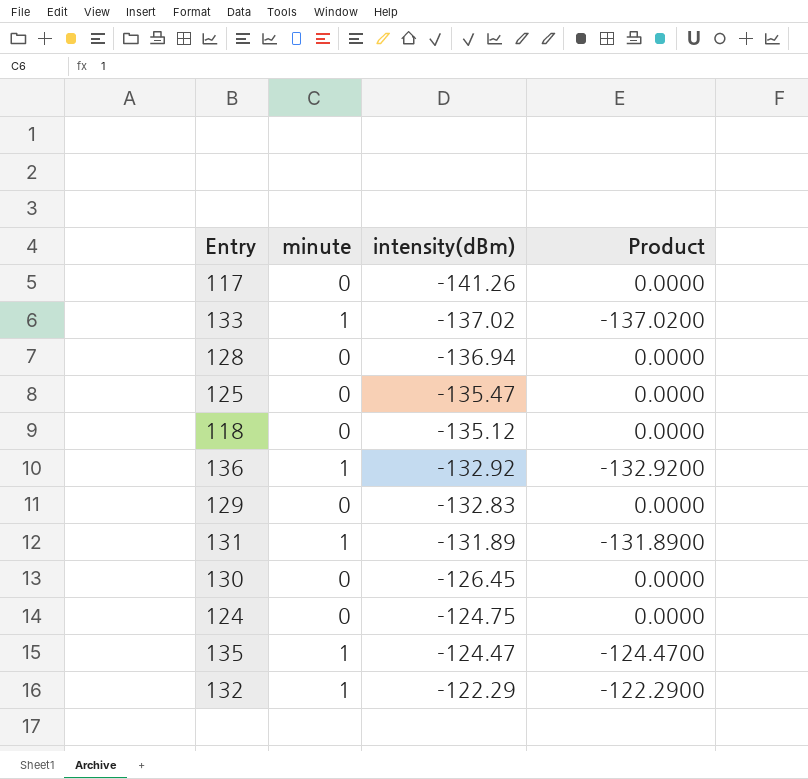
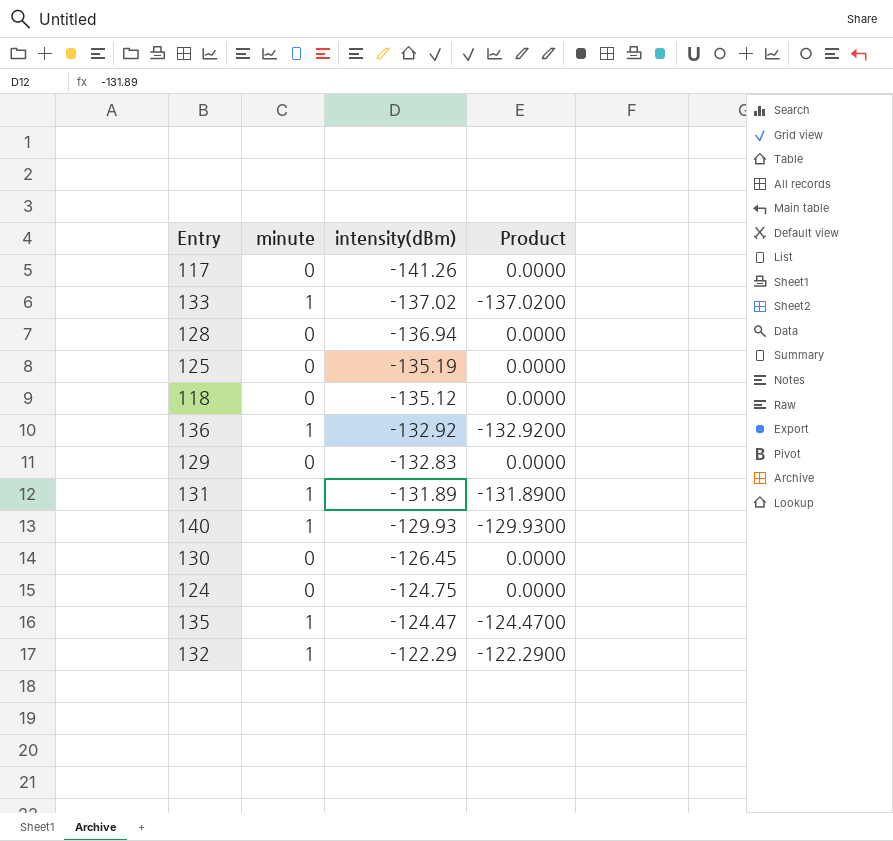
125 | intensity(dBm): -135.47 -> -135.19
row 140: none -> 1 | -129.93 | -129.9300

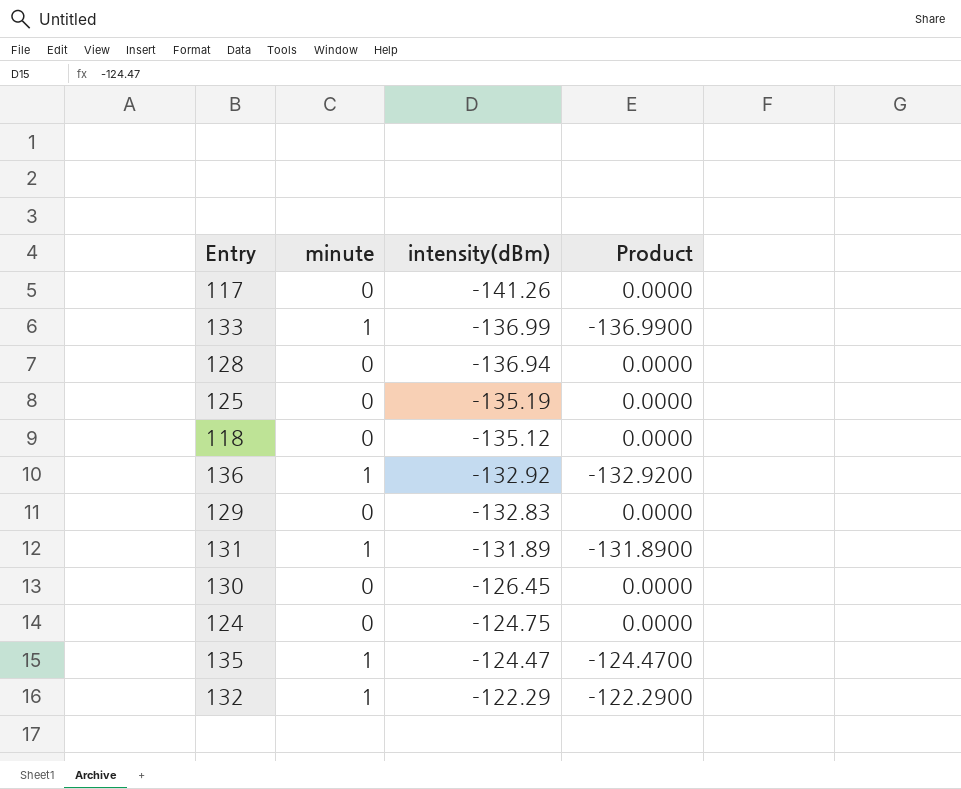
row 140: 1 | -129.93 | -129.9300 -> none
133 | intensity(dBm): -137.02 -> -136.99
133 | Product: -137.0200 -> -136.9900

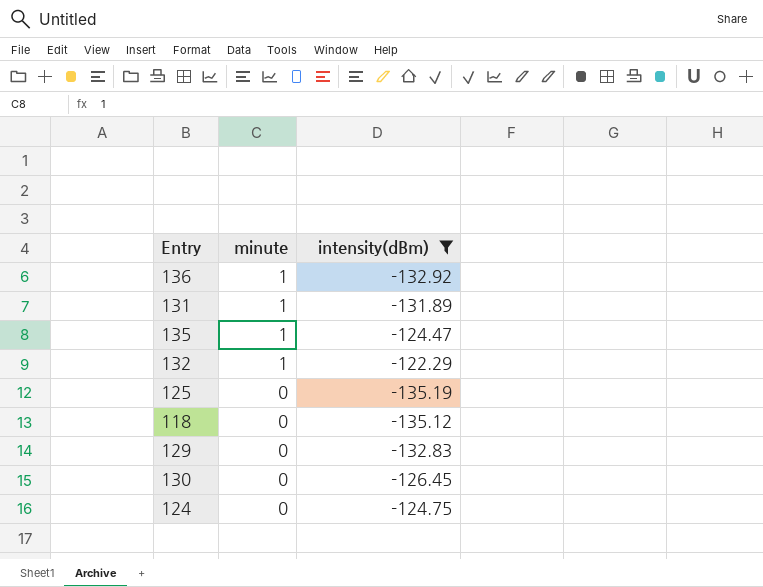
filter: none -> intensity(dBm) >= -135.19
row order: intensity(dBm) ascending -> minute descending
column Product | formula: [minute] * [intensity(dBm)] -> none

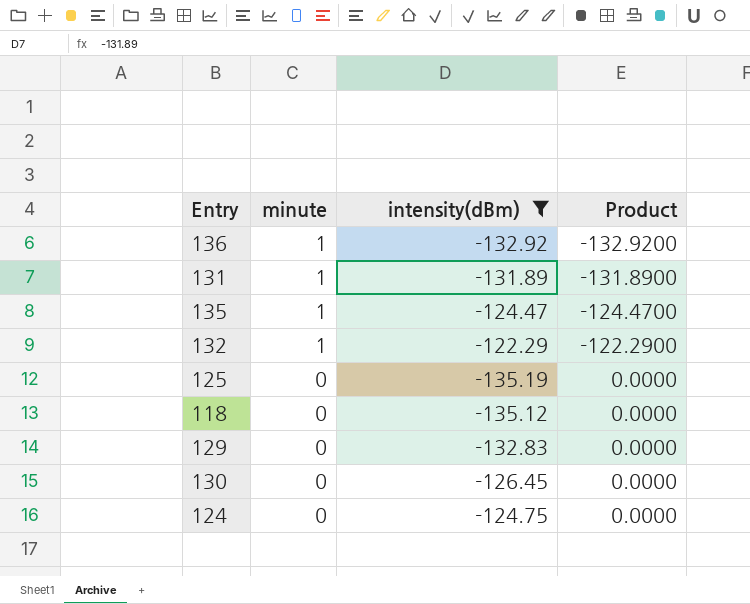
column Product | formula: none -> [minute] * [intensity(dBm)]

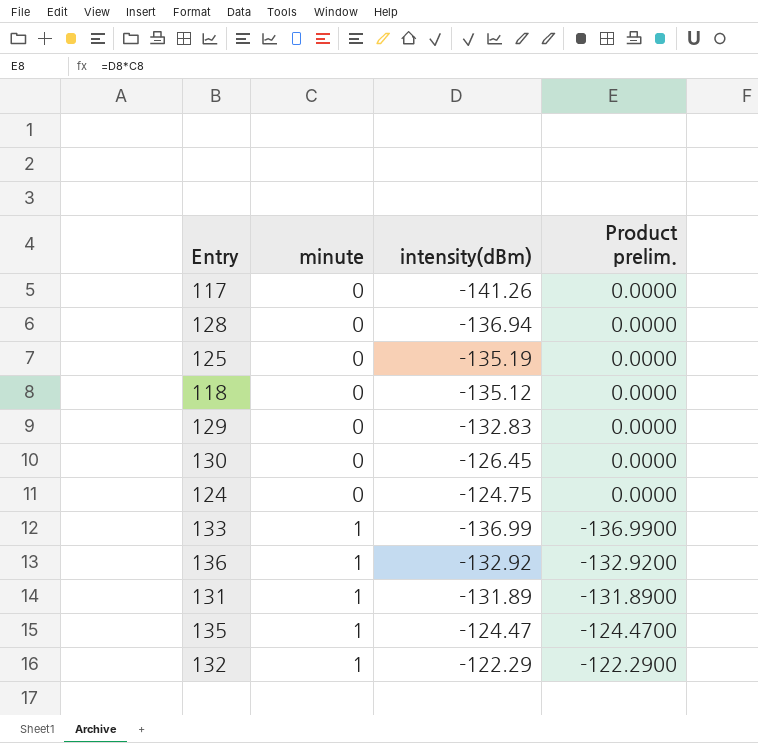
filter: intensity(dBm) >= -135.19 -> none
row order: minute descending -> minute ascending
column name: Product -> Product prelim.

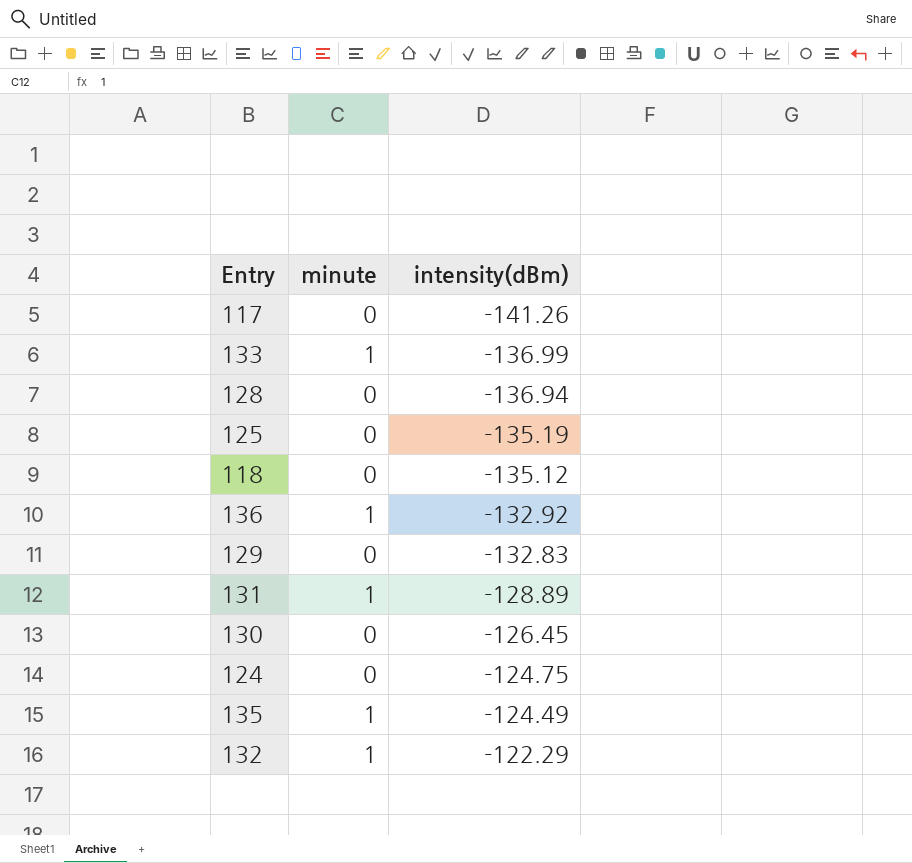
row order: minute ascending -> intensity(dBm) ascending
column Product prelim. | formula: [minute] * [intensity(dBm)] -> none
131 | intensity(dBm): -131.89 -> -128.89
135 | intensity(dBm): -124.47 -> -124.49

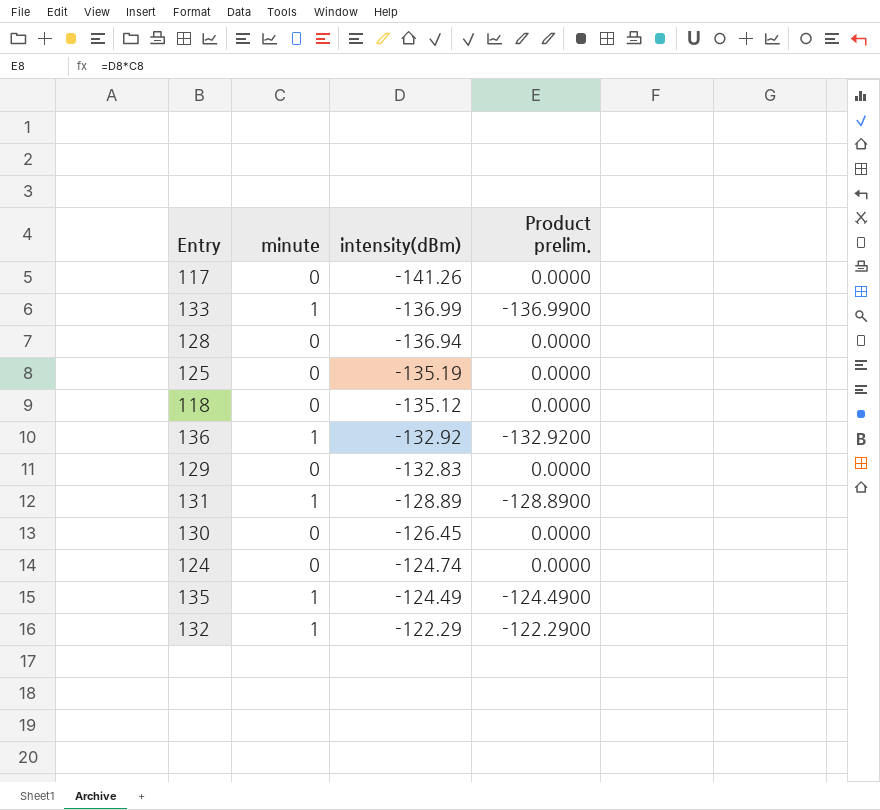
column Product prelim. | formula: none -> [minute] * [intensity(dBm)]
124 | intensity(dBm): -124.75 -> -124.74

